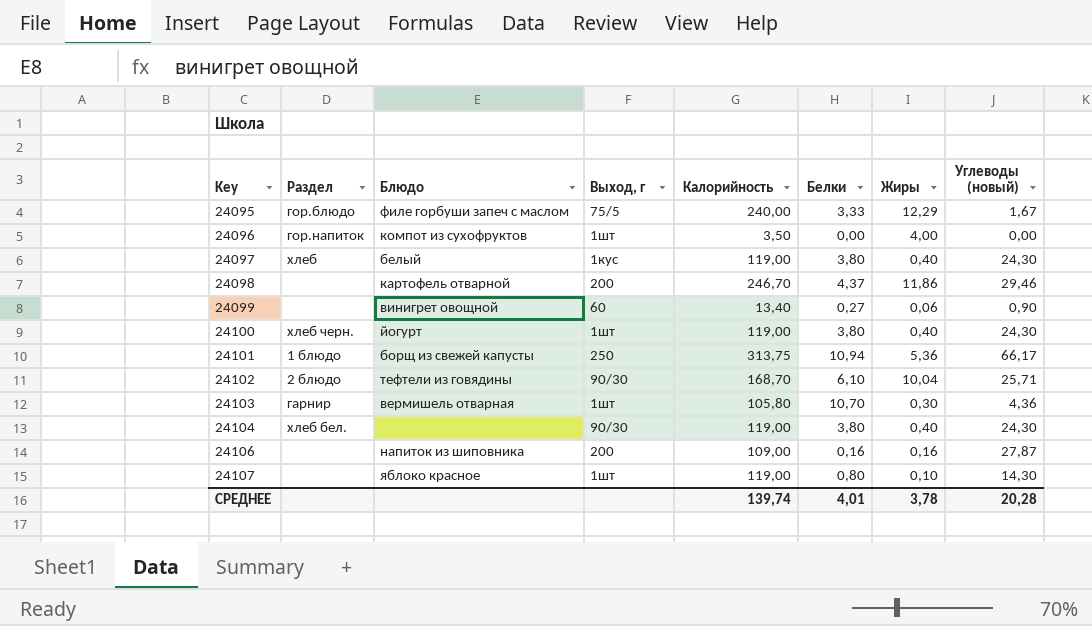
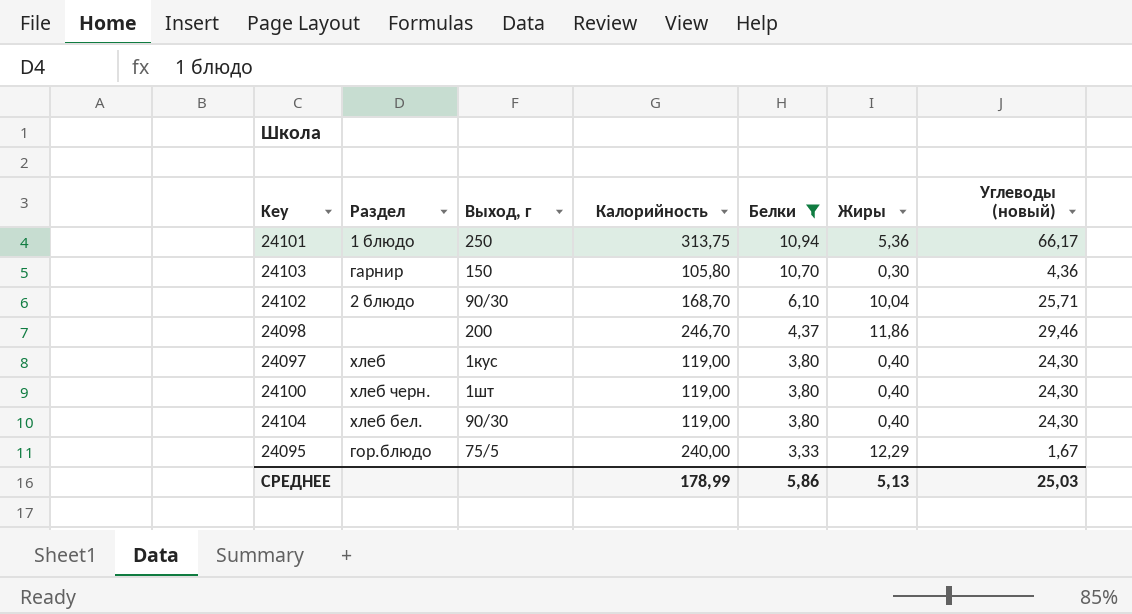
filter: none -> Белки >= 3,33
row order: Key ascending -> Белки descending
column Блюдо | position: 3 -> none
24103 | Выход, г: 1шт -> 150
СРЕДНЕЕ | Калорийность: 139,74 -> 178,99
СРЕДНЕЕ | Белки: 4,01 -> 5,86
СРЕДНЕЕ | Жиры: 3,78 -> 5,13
СРЕДНЕЕ | Углеводы (новый): 20,28 -> 25,03

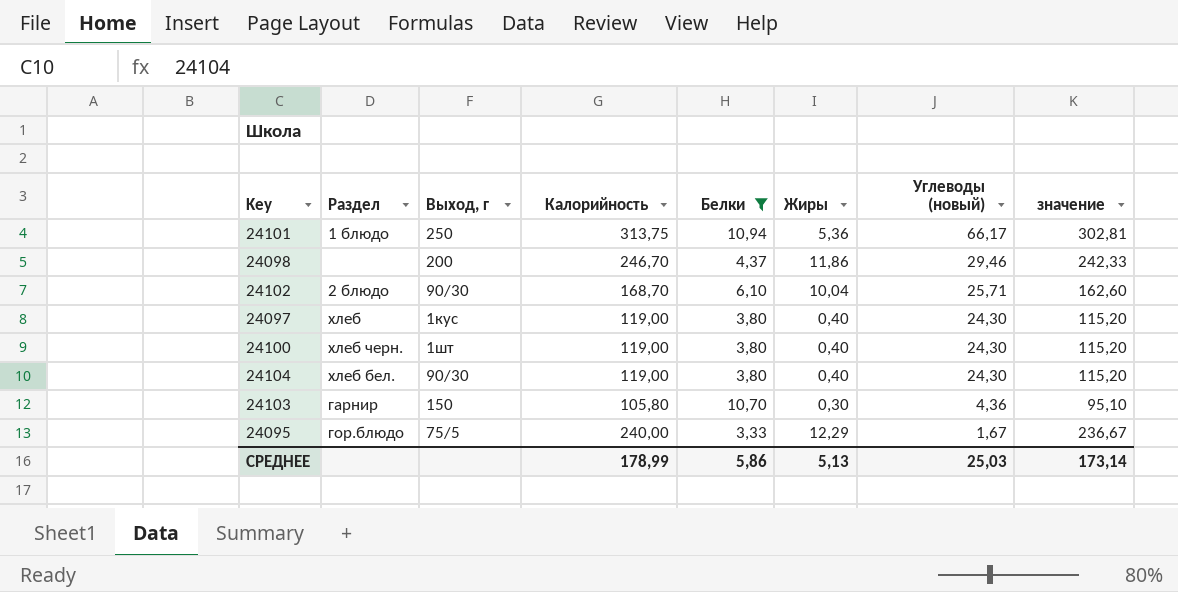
row order: Белки descending -> Углеводы (новый) descending
column значение | formula: none -> [Калорийность] - [Белки]

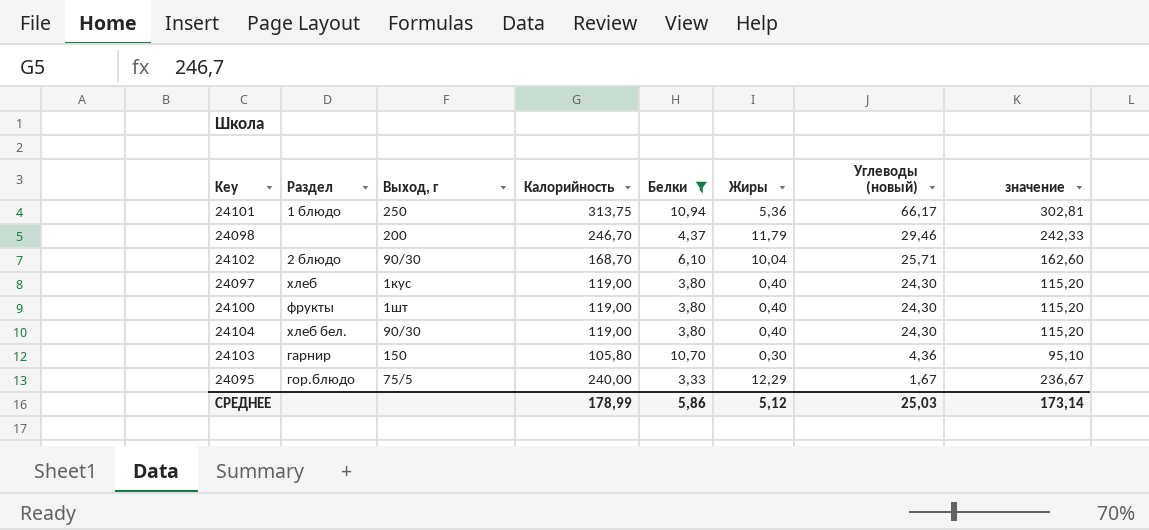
24098 | Жиры: 11,86 -> 11,79
24100 | Раздел: хлеб черн. -> фрукты
СРЕДНЕЕ | Жиры: 5,13 -> 5,12

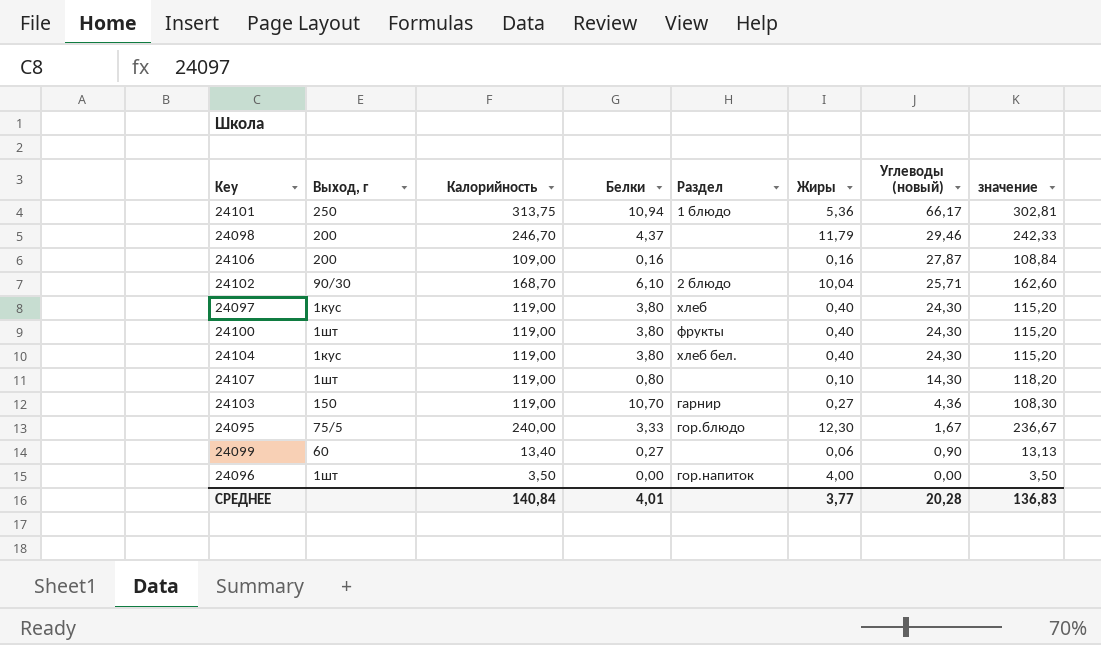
filter: Белки >= 3,33 -> none
column Раздел | position: 2 -> 5
24104 | Выход, г: 90/30 -> 1кус
24103 | Калорийность: 105,80 -> 119,00
24103 | Жиры: 0,30 -> 0,27
24103 | значение: 95,10 -> 108,30
24095 | Жиры: 12,29 -> 12,30
СРЕДНЕЕ | Калорийность: 178,99 -> 140,84
СРЕДНЕЕ | Белки: 5,86 -> 4,01
СРЕДНЕЕ | Жиры: 5,12 -> 3,77
СРЕДНЕЕ | Углеводы (новый): 25,03 -> 20,28
СРЕДНЕЕ | значение: 173,14 -> 136,83

